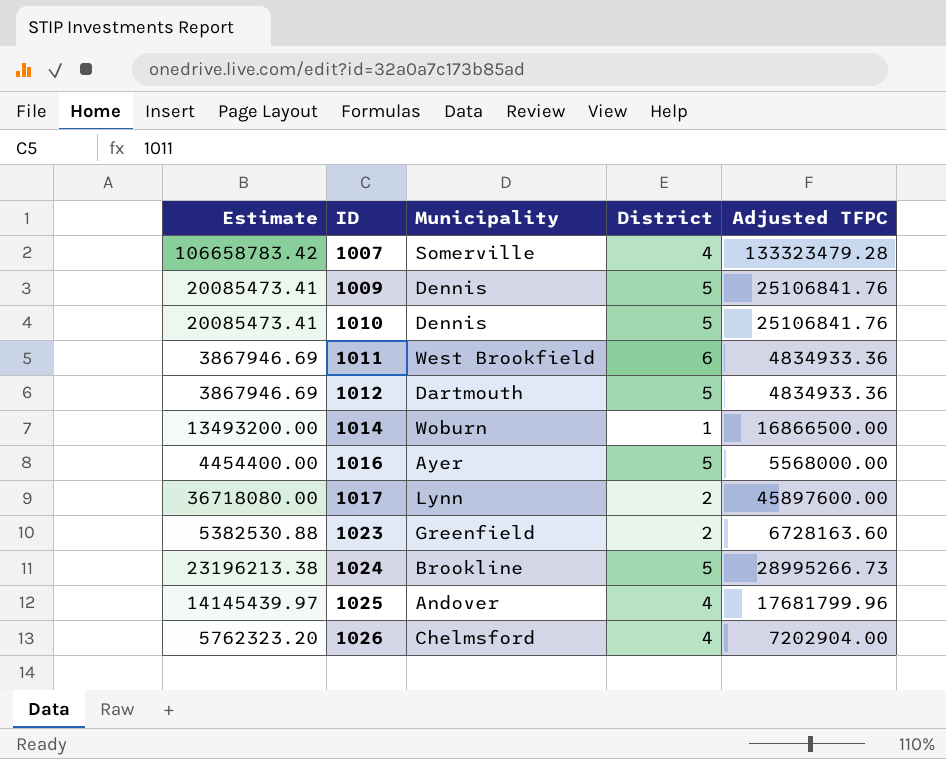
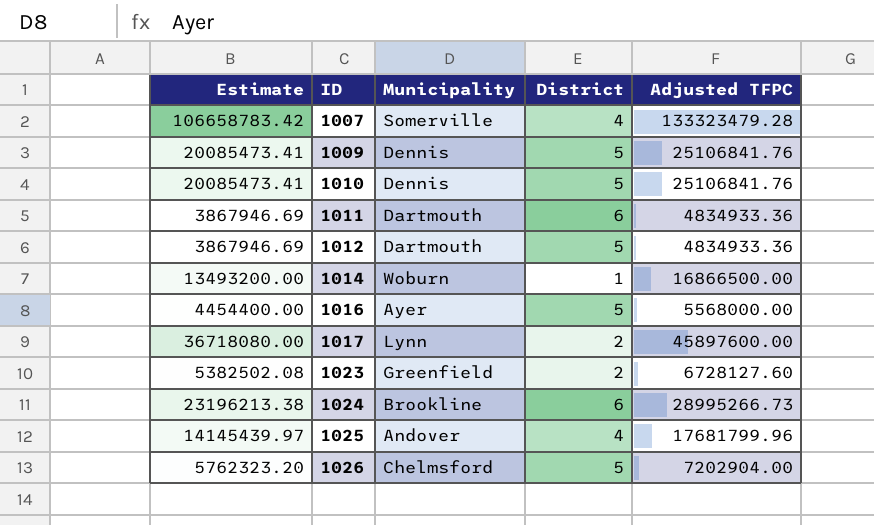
1011 | Municipality: West Brookfield -> Dartmouth
1023 | Estimate: 5382530.88 -> 5382502.08
1023 | Adjusted TFPC: 6728163.60 -> 6728127.60
1024 | District: 5 -> 6
1026 | District: 4 -> 5

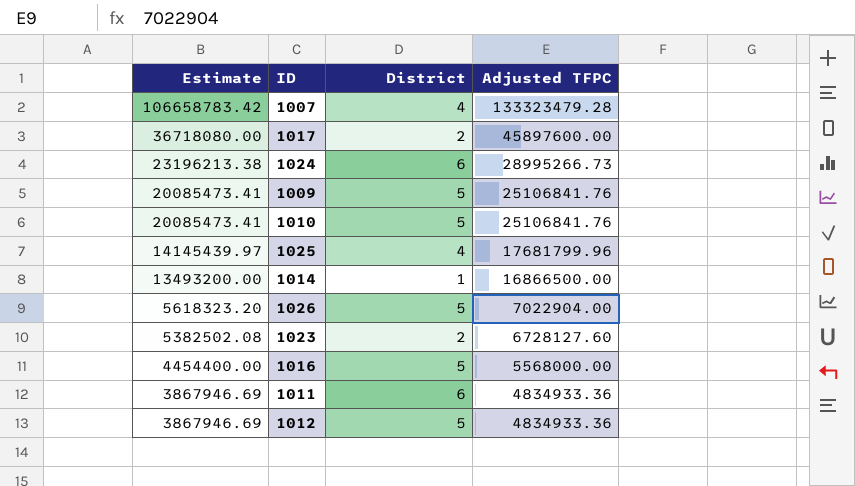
row order: ID ascending -> Estimate descending
column Municipality | position: 3 -> none
1026 | Estimate: 5762323.20 -> 5618323.20
1026 | Adjusted TFPC: 7202904.00 -> 7022904.00

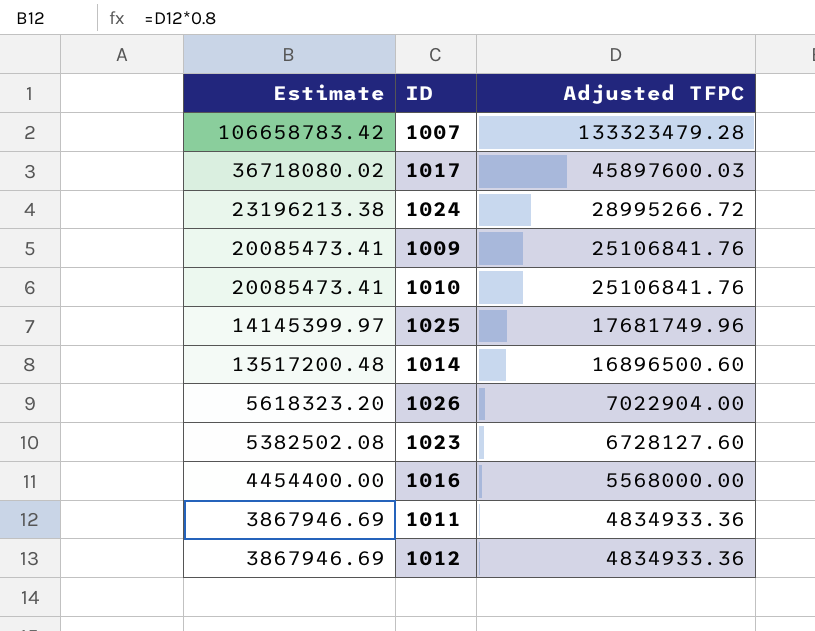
column District | position: 3 -> none
1017 | Estimate: 36718080.00 -> 36718080.02
1017 | Adjusted TFPC: 45897600.00 -> 45897600.03
1024 | Adjusted TFPC: 28995266.73 -> 28995266.72
1025 | Estimate: 14145439.97 -> 14145399.97
1025 | Adjusted TFPC: 17681799.96 -> 17681749.96
1014 | Estimate: 13493200.00 -> 13517200.48
1014 | Adjusted TFPC: 16866500.00 -> 16896500.60

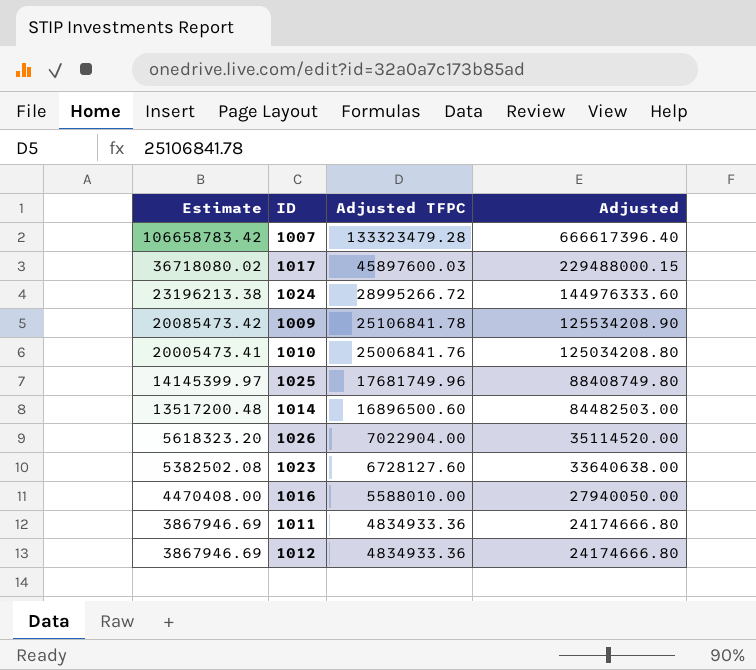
column Adjusted | formula: none -> [Adjusted TFPC] * 5
1009 | Estimate: 20085473.41 -> 20085473.42
1009 | Adjusted TFPC: 25106841.76 -> 25106841.78
1010 | Estimate: 20085473.41 -> 20005473.41
1010 | Adjusted TFPC: 25106841.76 -> 25006841.76
1016 | Estimate: 4454400.00 -> 4470408.00
1016 | Adjusted TFPC: 5568000.00 -> 5588010.00

